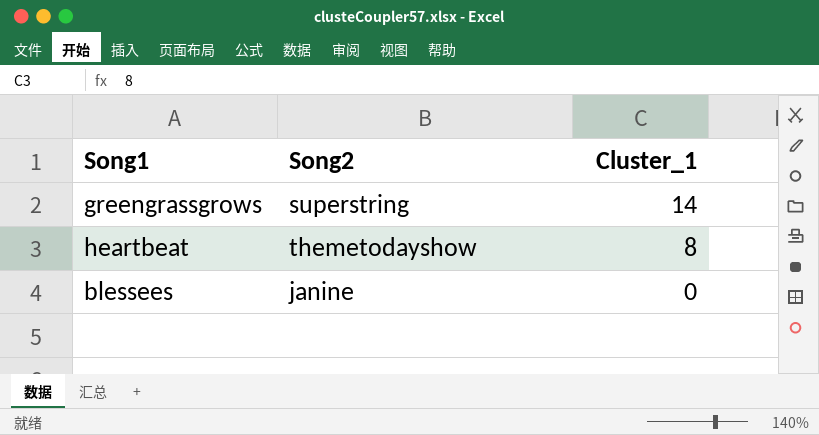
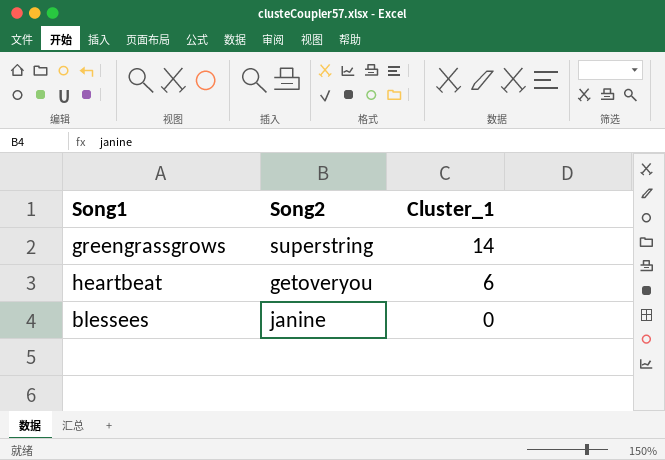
heartbeat | Song2: themetodayshow -> getoveryou
heartbeat | Cluster_1: 8 -> 6

